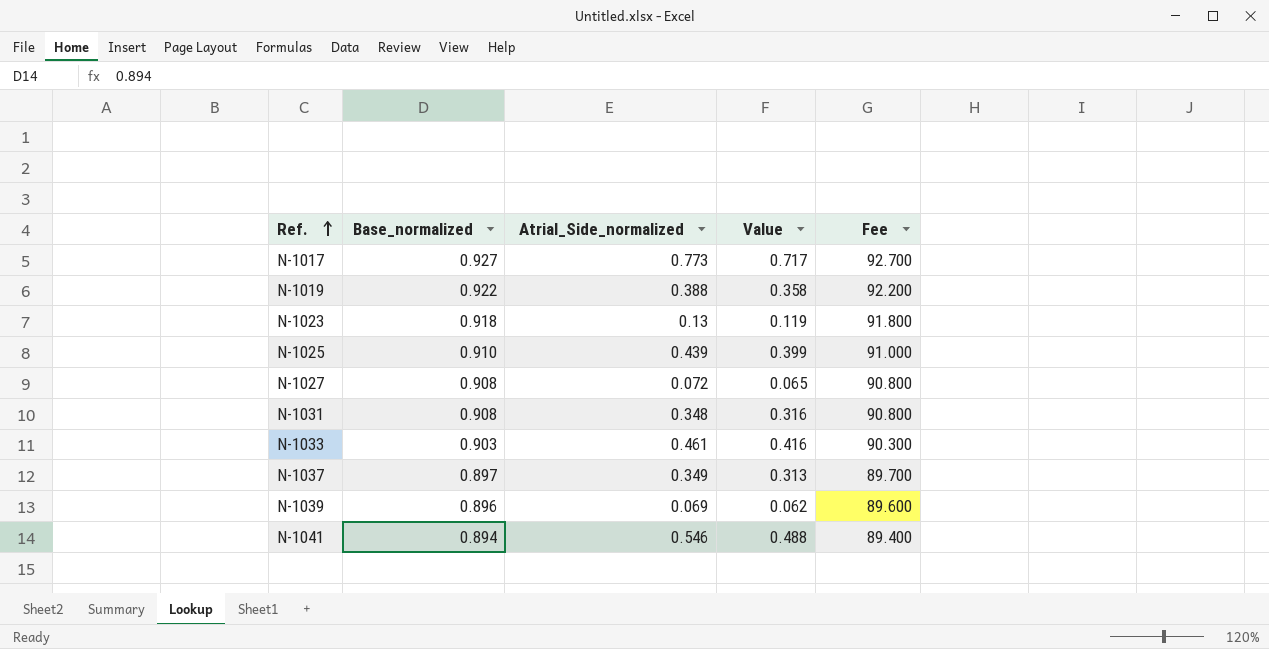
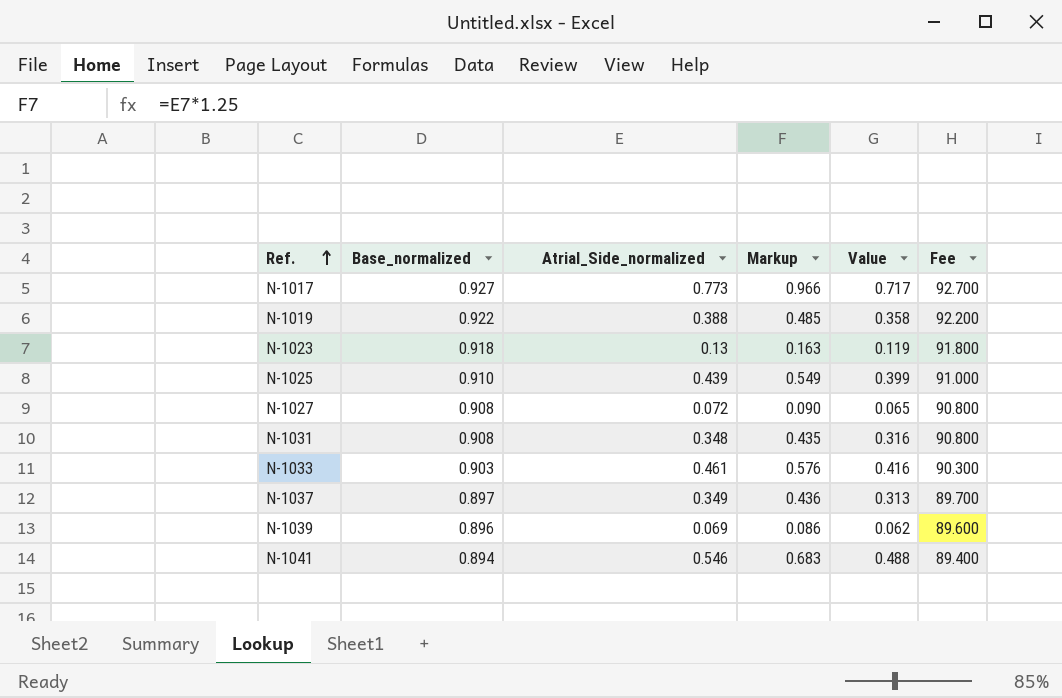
column Markup | formula: none -> [Atrial_Side_normalized] * 1.25

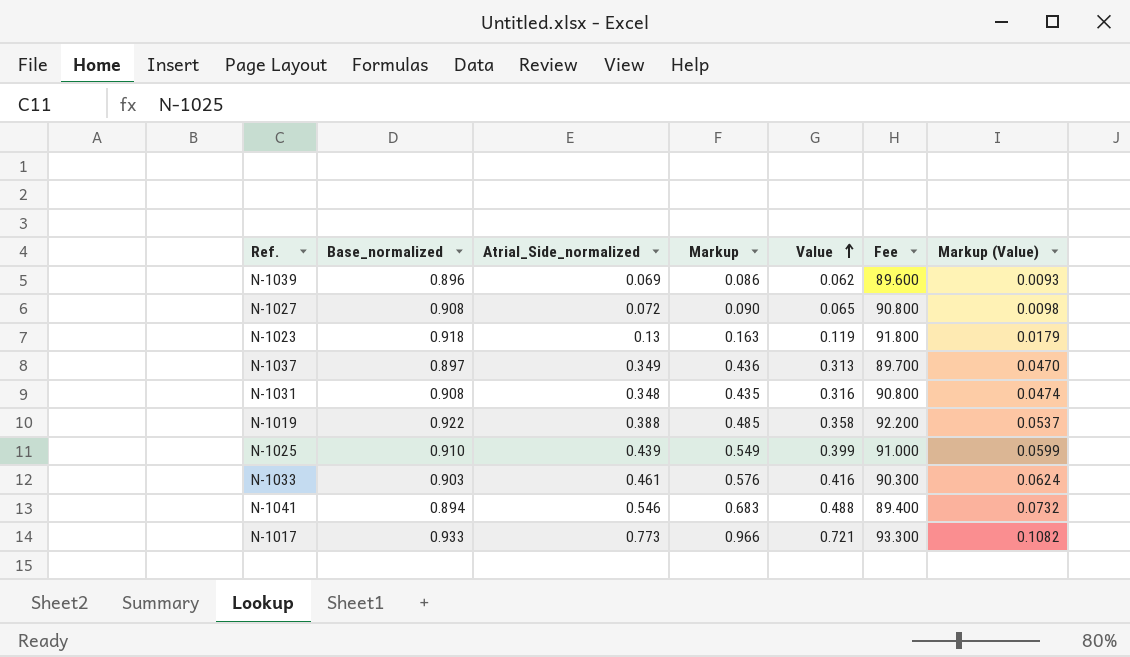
row order: Ref. ascending -> Value ascending
column Markup (Value) | formula: none -> [Value] * 0.15
N-1017 | Base_normalized: 0.927 -> 0.933
N-1017 | Value: 0.717 -> 0.721
N-1017 | Fee: 92.700 -> 93.300

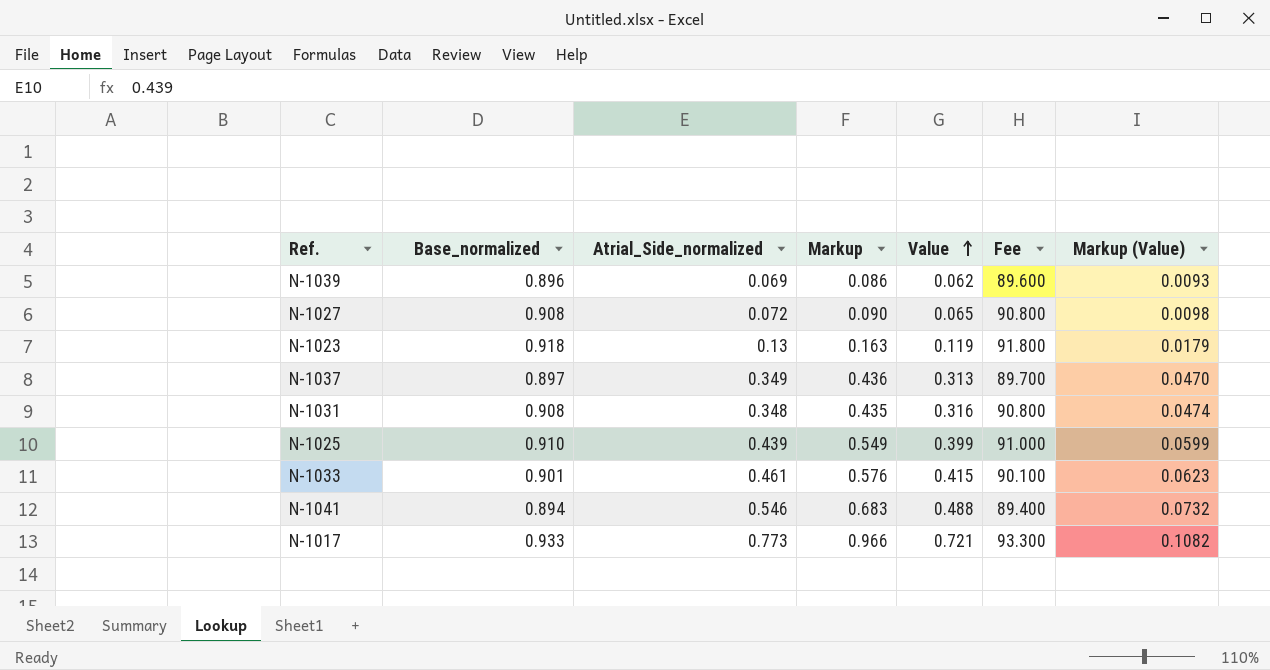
row N-1019: 0.922 | 0.388 | 0.485 | 0.358 | 92.200 | 0.0537 -> none
N-1033 | Base_normalized: 0.903 -> 0.901
N-1033 | Value: 0.416 -> 0.415
N-1033 | Fee: 90.300 -> 90.100
N-1033 | Markup (Value): 0.0624 -> 0.0623

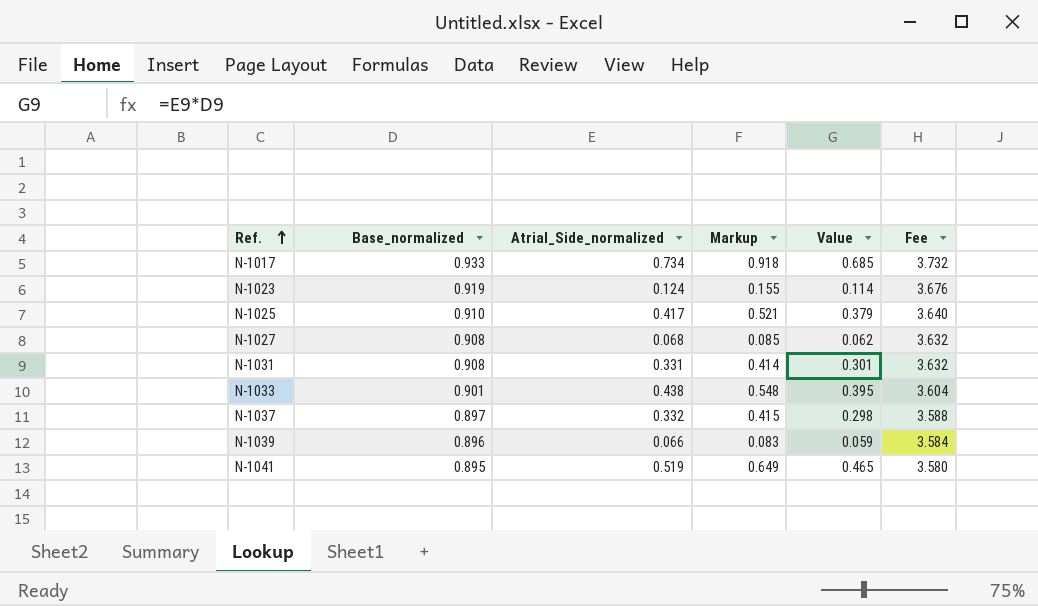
row order: Value ascending -> Ref. ascending
column Markup (Value) | formula: [Value] * 0.15 -> none
column Fee | formula: [Base_normalized] * 100 -> [Base_normalized] * 4
N-1017 | Atrial_Side_normalized: 0.773 -> 0.734
N-1017 | Markup: 0.966 -> 0.918
N-1017 | Value: 0.721 -> 0.685
N-1023 | Base_normalized: 0.918 -> 0.919
N-1023 | Atrial_Side_normalized: 0.13 -> 0.124
N-1023 | Markup: 0.163 -> 0.155
N-1023 | Value: 0.119 -> 0.114
N-1025 | Atrial_Side_normalized: 0.439 -> 0.417
N-1025 | Markup: 0.549 -> 0.521
N-1025 | Value: 0.399 -> 0.379
N-1027 | Atrial_Side_normalized: 0.072 -> 0.068
N-1027 | Markup: 0.090 -> 0.085
N-1027 | Value: 0.065 -> 0.062
N-1031 | Atrial_Side_normalized: 0.348 -> 0.331
N-1031 | Markup: 0.435 -> 0.414
N-1031 | Value: 0.316 -> 0.301
N-1033 | Atrial_Side_normalized: 0.461 -> 0.438
N-1033 | Markup: 0.576 -> 0.548
N-1033 | Value: 0.415 -> 0.395
N-1037 | Atrial_Side_normalized: 0.349 -> 0.332
N-1037 | Markup: 0.436 -> 0.415
N-1037 | Value: 0.313 -> 0.298
N-1039 | Atrial_Side_normalized: 0.069 -> 0.066
N-1039 | Markup: 0.086 -> 0.083
N-1039 | Value: 0.062 -> 0.059
N-1041 | Base_normalized: 0.894 -> 0.895
N-1041 | Atrial_Side_normalized: 0.546 -> 0.519
N-1041 | Markup: 0.683 -> 0.649
N-1041 | Value: 0.488 -> 0.465

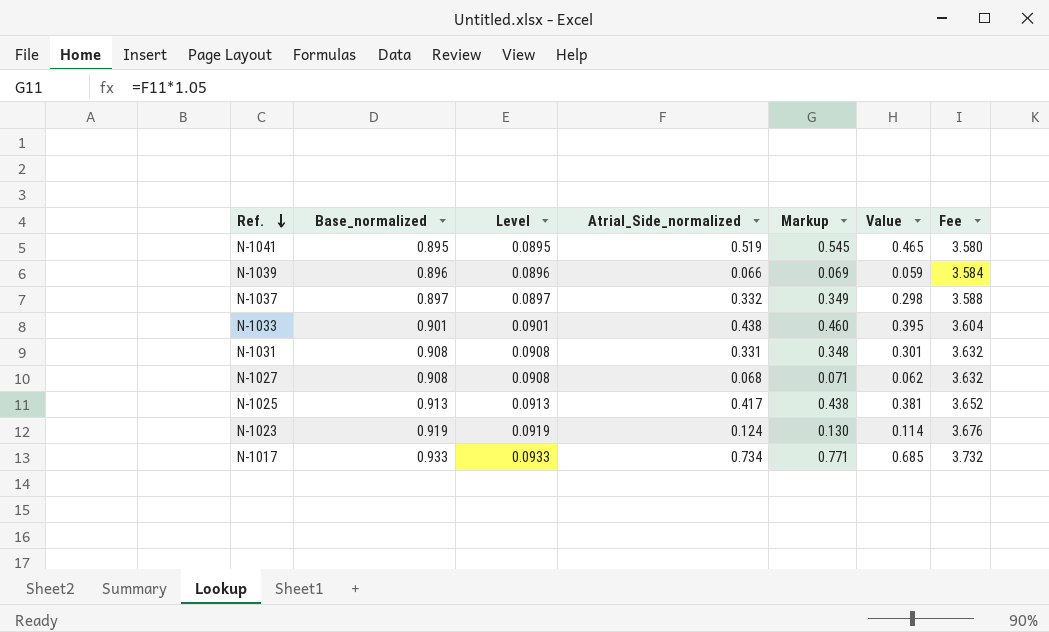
row order: Ref. ascending -> Ref. descending
column Level | formula: none -> [Base_normalized] * 0.1
column Markup | formula: [Atrial_Side_normalized] * 1.25 -> [Atrial_Side_normalized] * 1.05
N-1025 | Base_normalized: 0.910 -> 0.913
N-1025 | Value: 0.379 -> 0.381
N-1025 | Fee: 3.640 -> 3.652

